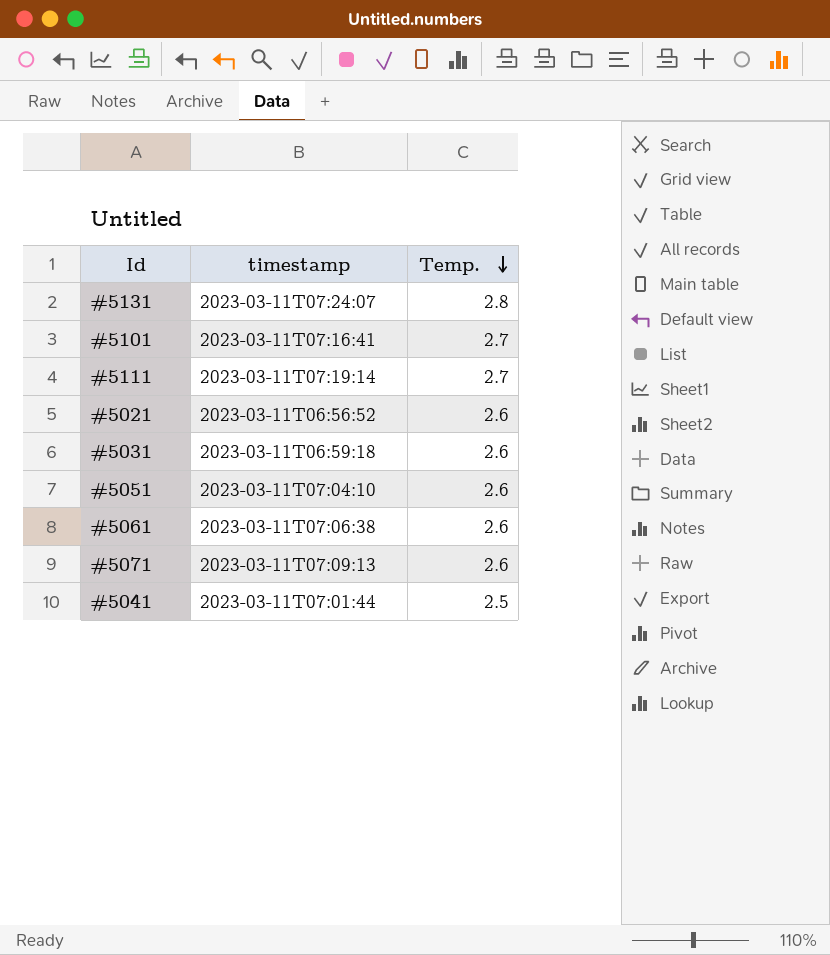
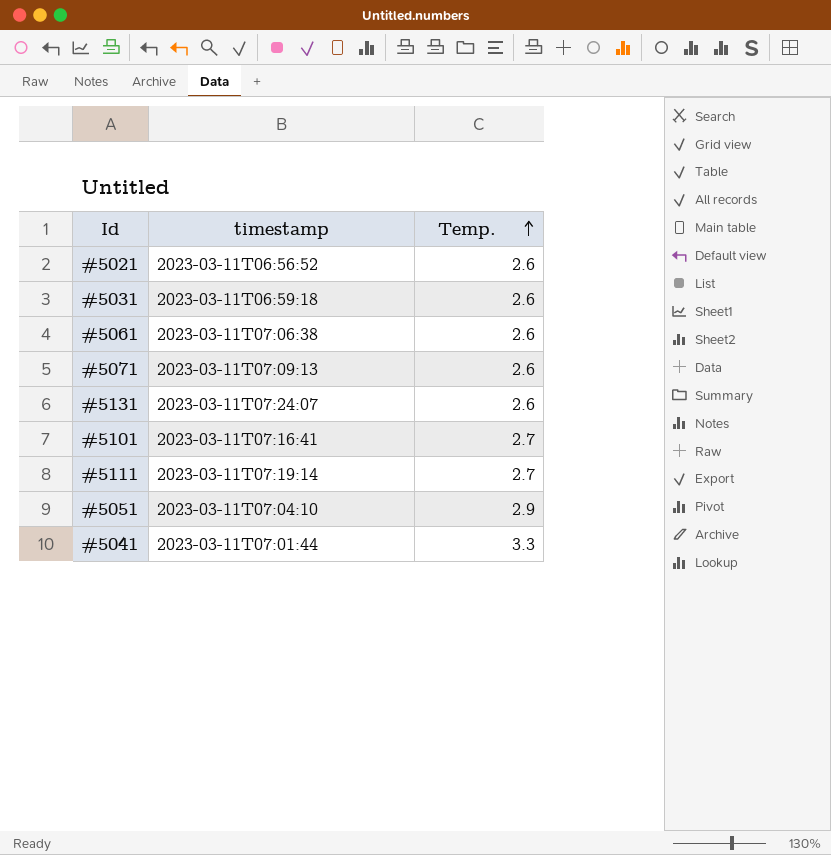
row order: Temp. descending -> Temp. ascending
#5131 | Temp.: 2.8 -> 2.6
#5051 | Temp.: 2.6 -> 2.9
#5041 | Temp.: 2.5 -> 3.3

